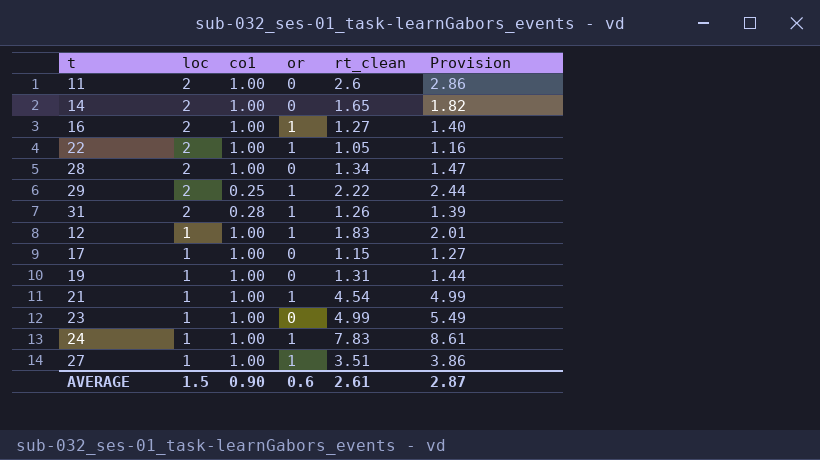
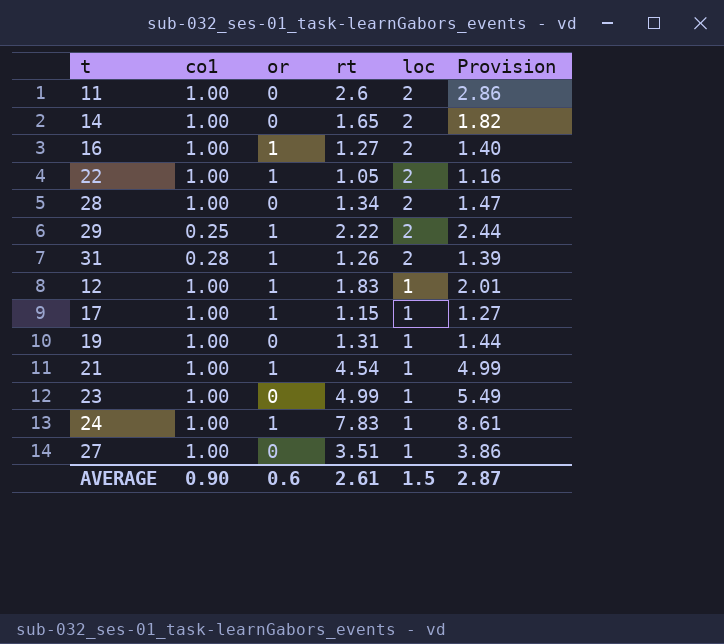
column name: rt_clean -> rt
column loc | position: 2 -> 5
17 | or: 0 -> 1
27 | or: 1 -> 0

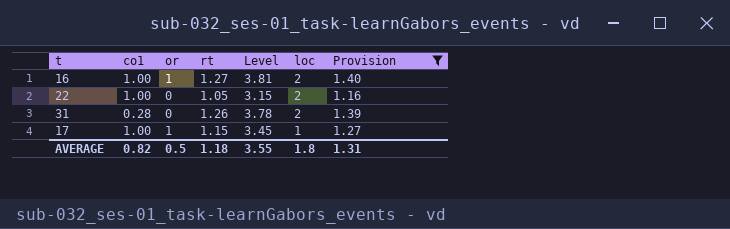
filter: none -> Provision <= 1.40
column Level | formula: none -> [rt] * 3
22 | or: 1 -> 0
31 | or: 1 -> 0
AVERAGE | co1: 0.90 -> 0.82
AVERAGE | or: 0.6 -> 0.5
AVERAGE | rt: 2.61 -> 1.18
AVERAGE | loc: 1.5 -> 1.8
AVERAGE | Provision: 2.87 -> 1.31

